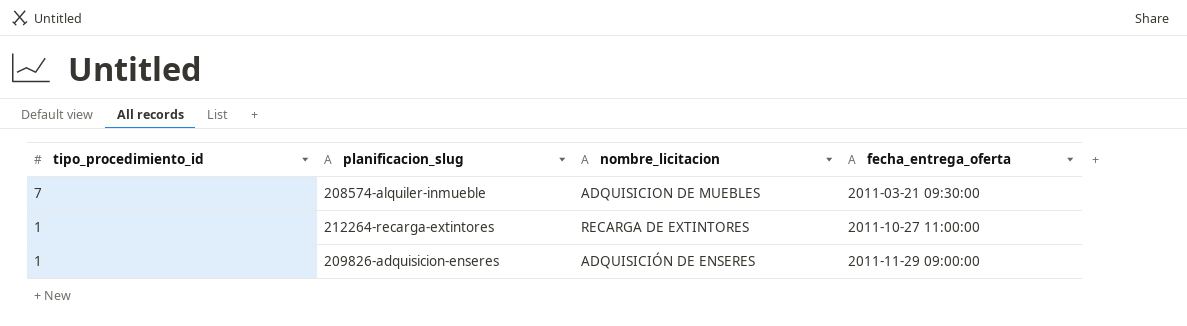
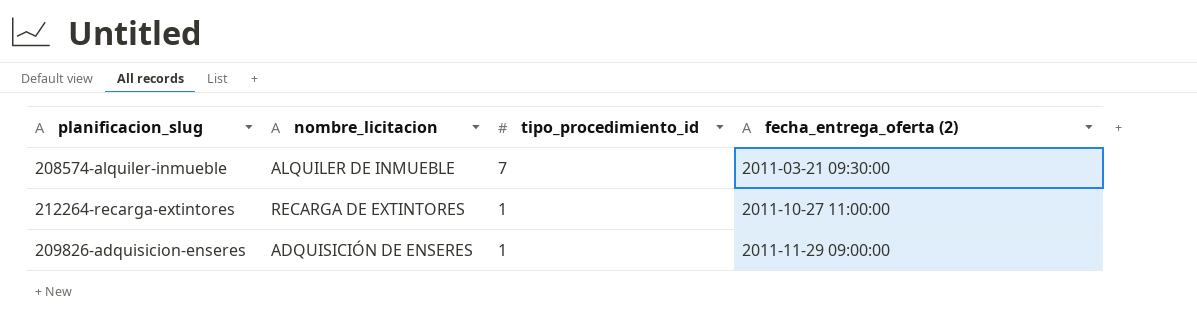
column tipo_procedimiento_id | position: 1 -> 3
column name: fecha_entrega_oferta -> fecha_entrega_oferta (2)
208574-alquiler-inmueble | nombre_licitacion: ADQUISICION DE MUEBLES -> ALQUILER DE INMUEBLE

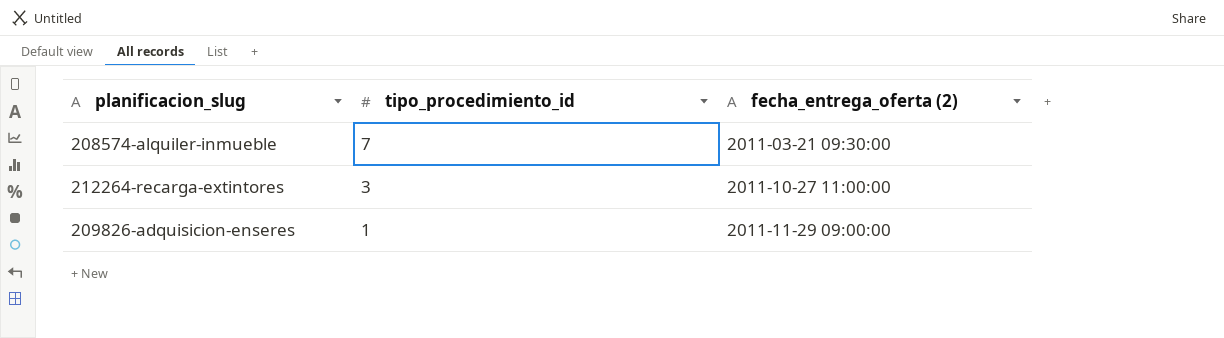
column nombre_licitacion | position: 2 -> none
212264-recarga-extintores | tipo_procedimiento_id: 1 -> 3

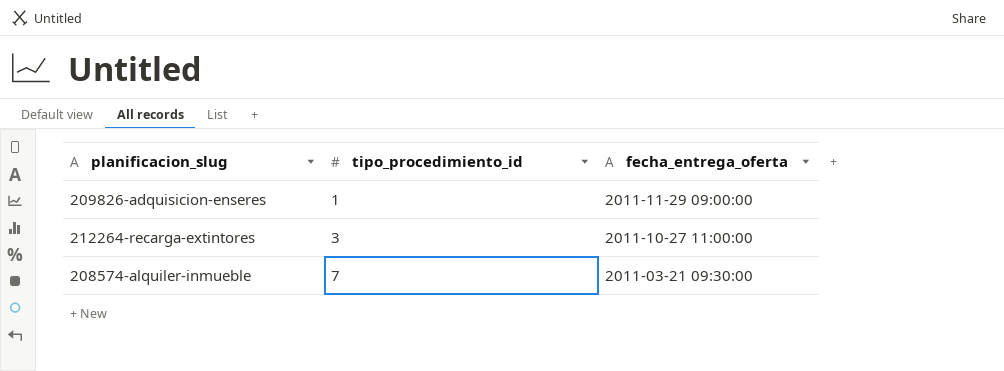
row order: tipo_procedimiento_id descending -> tipo_procedimiento_id ascending
column name: fecha_entrega_oferta (2) -> fecha_entrega_oferta

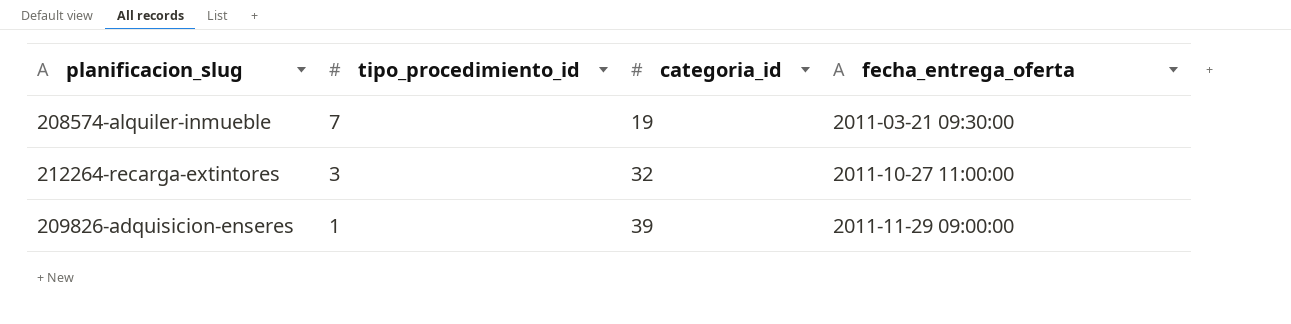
row order: tipo_procedimiento_id ascending -> tipo_procedimiento_id descending
column categoria_id | position: none -> 3

